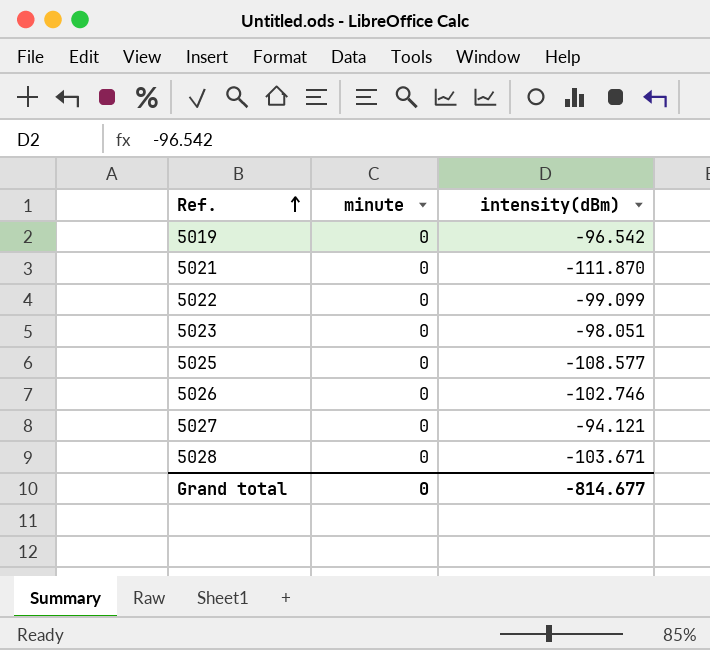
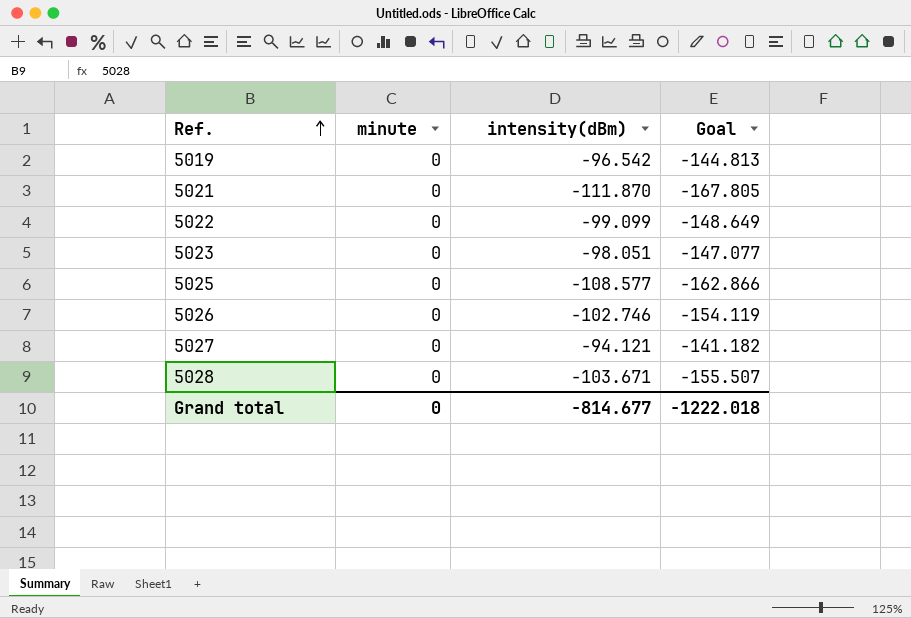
column Goal | formula: none -> [intensity(dBm)] * 1.5

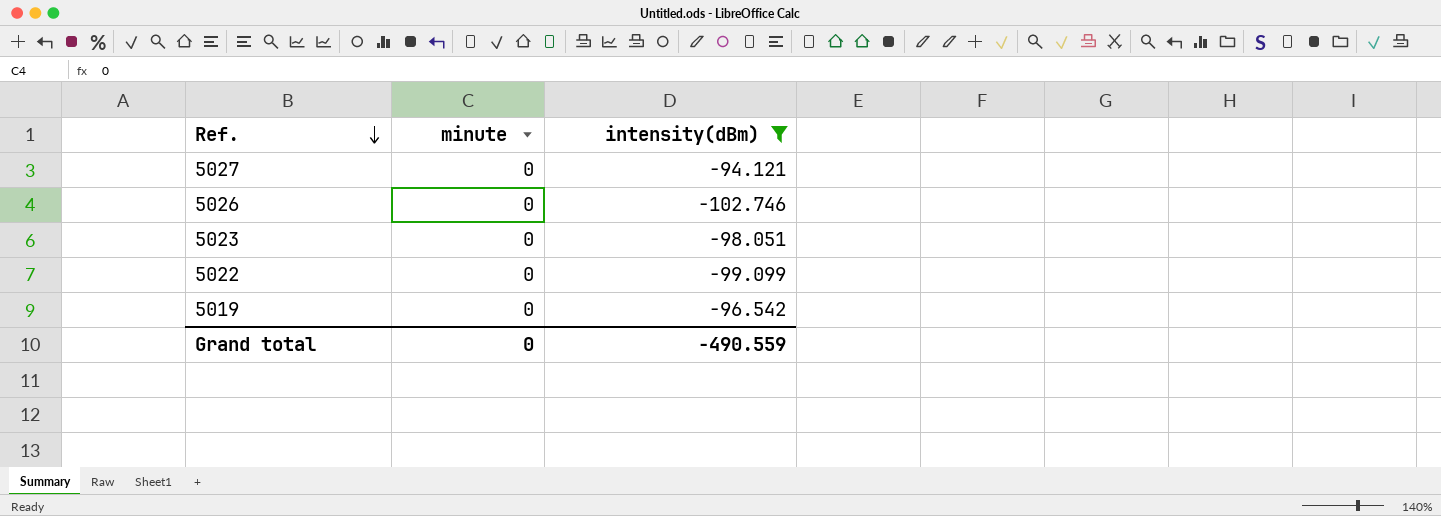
filter: none -> intensity(dBm) >= -102.746
row order: Ref. ascending -> Ref. descending
column Goal | formula: [intensity(dBm)] * 1.5 -> none
Grand total | intensity(dBm): -814.677 -> -490.559

